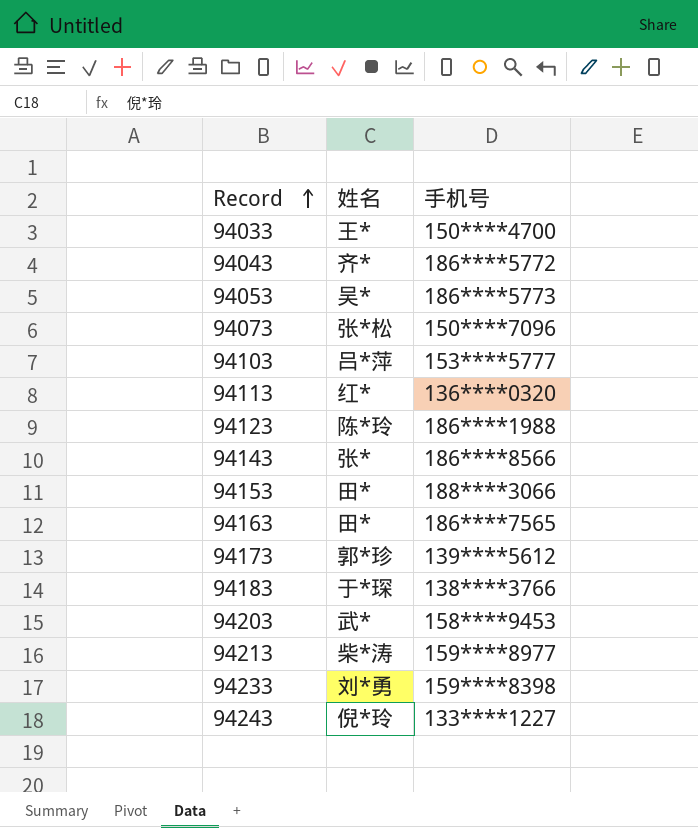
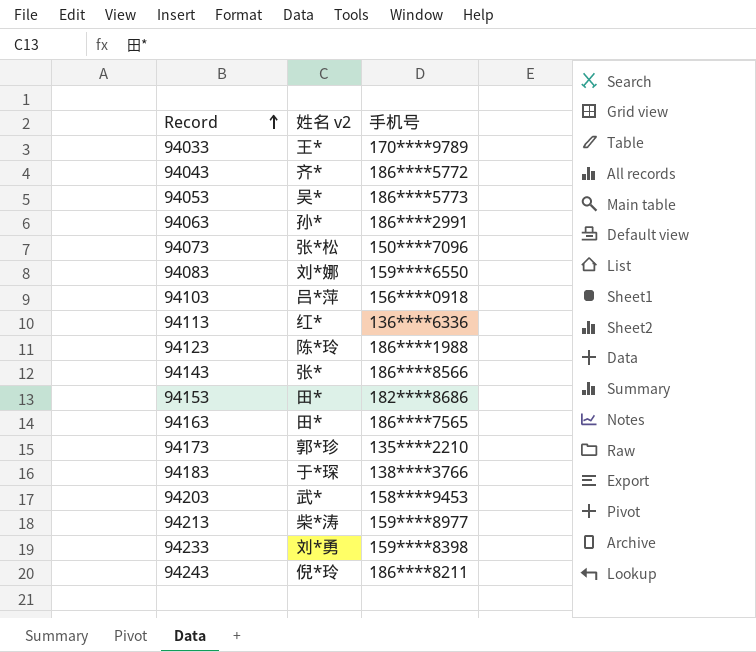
column name: 姓名 -> 姓名 v2
94033 | 手机号: 150****4700 -> 170****9789
row 94063: none -> 孙* | 186****2991
row 94083: none -> 刘*娜 | 159****6550
94103 | 手机号: 153****5777 -> 156****0918
94113 | 手机号: 136****0320 -> 136****6336
94153 | 手机号: 188****3066 -> 182****8686
94173 | 手机号: 139****5612 -> 135****2210
94243 | 手机号: 133****1227 -> 186****8211

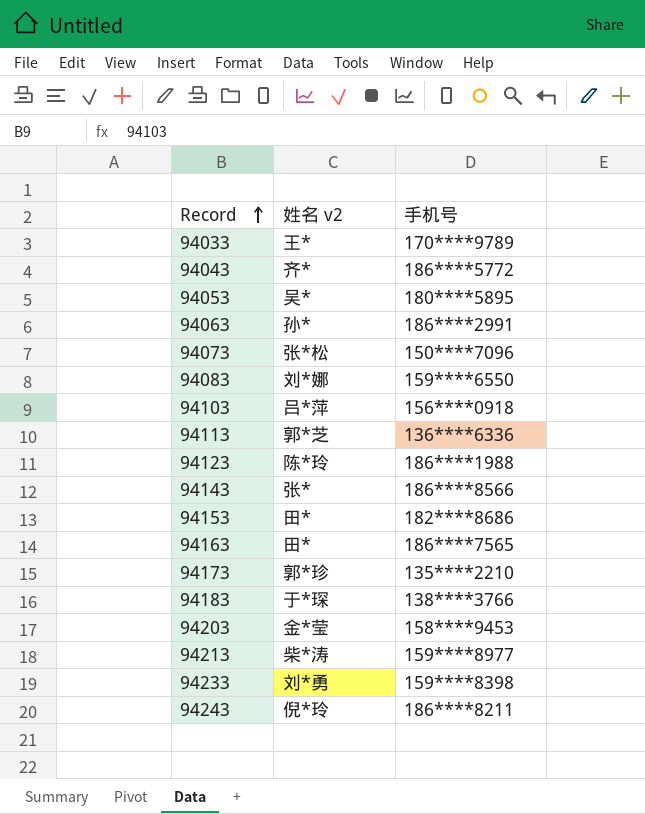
94053 | 手机号: 186****5773 -> 180****5895
94113 | 姓名 v2: 红* -> 郭*芝
94203 | 姓名 v2: 武* -> 金*莹

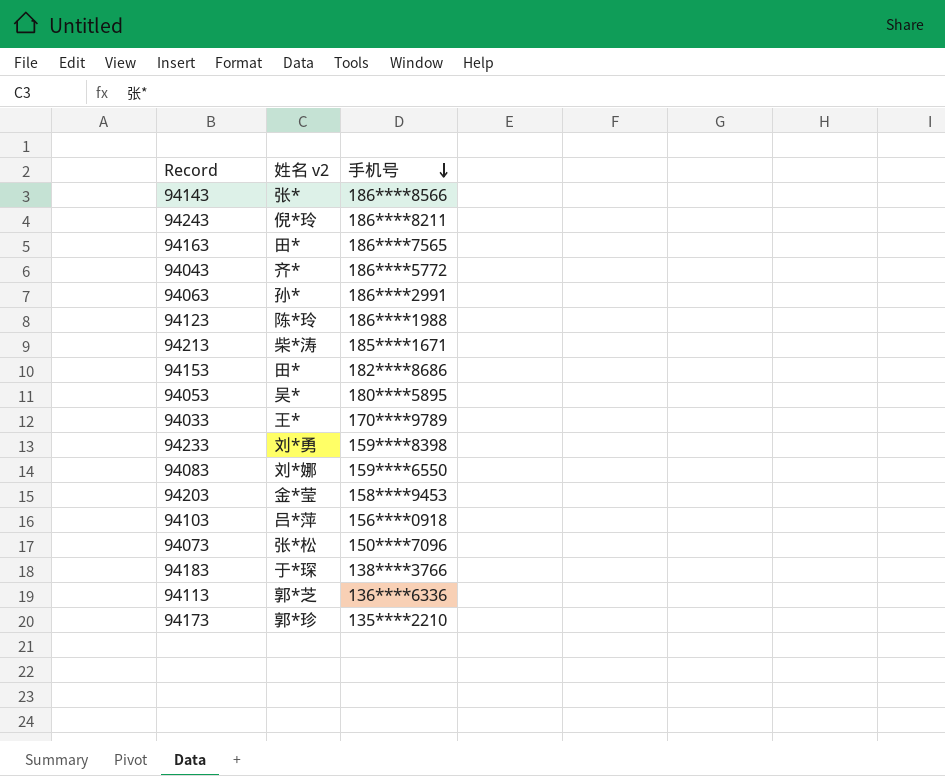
row order: Record ascending -> 手机号 descending
94213 | 手机号: 159****8977 -> 185****1671

